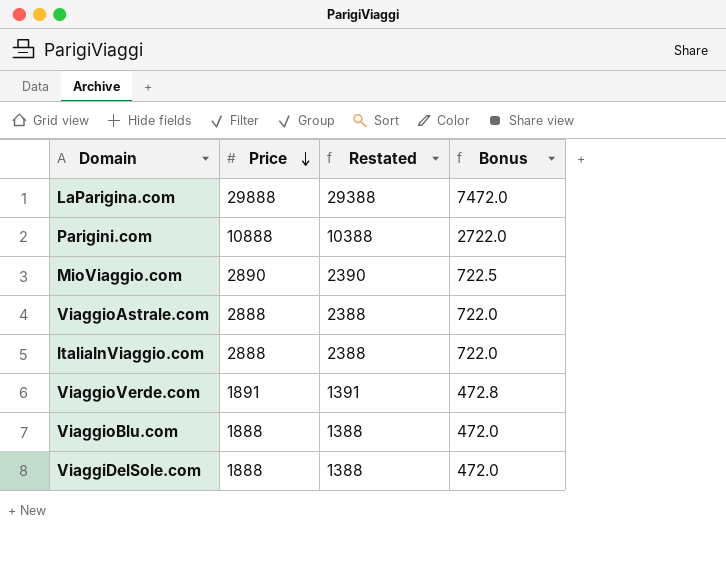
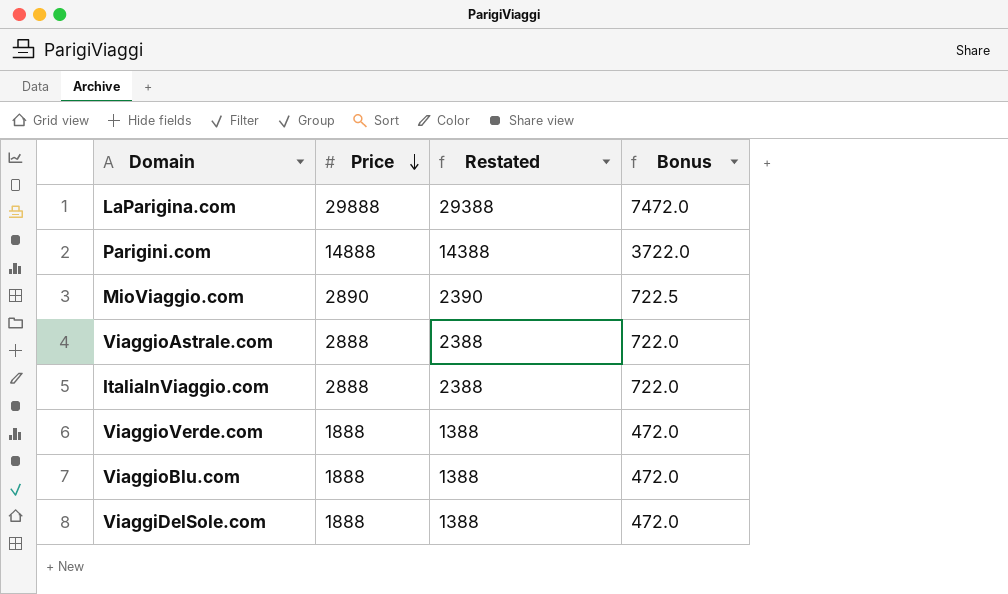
Parigini.com | Price: 10888 -> 14888
Parigini.com | Restated: 10388 -> 14388
Parigini.com | Bonus: 2722.0 -> 3722.0
ViaggioVerde.com | Price: 1891 -> 1888
ViaggioVerde.com | Restated: 1391 -> 1388
ViaggioVerde.com | Bonus: 472.8 -> 472.0

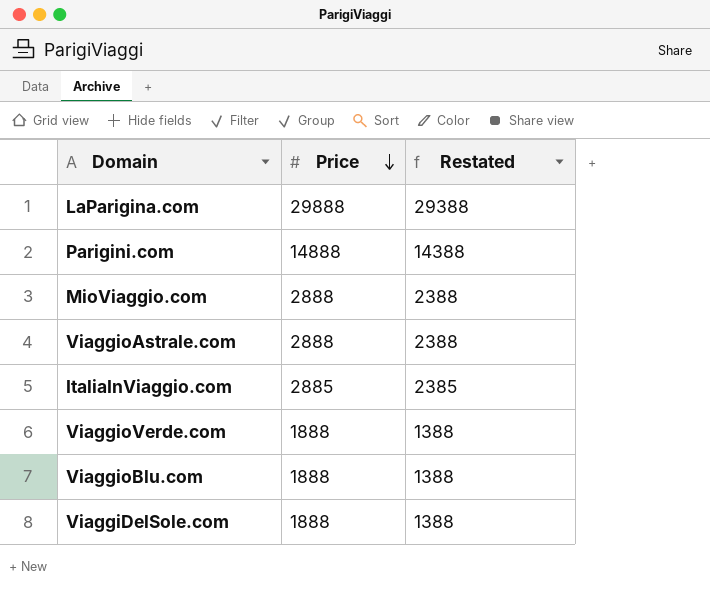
column Bonus | formula: [Price] * 0.25 -> none
MioViaggio.com | Price: 2890 -> 2888
MioViaggio.com | Restated: 2390 -> 2388
ItaliaInViaggio.com | Price: 2888 -> 2885
ItaliaInViaggio.com | Restated: 2388 -> 2385

